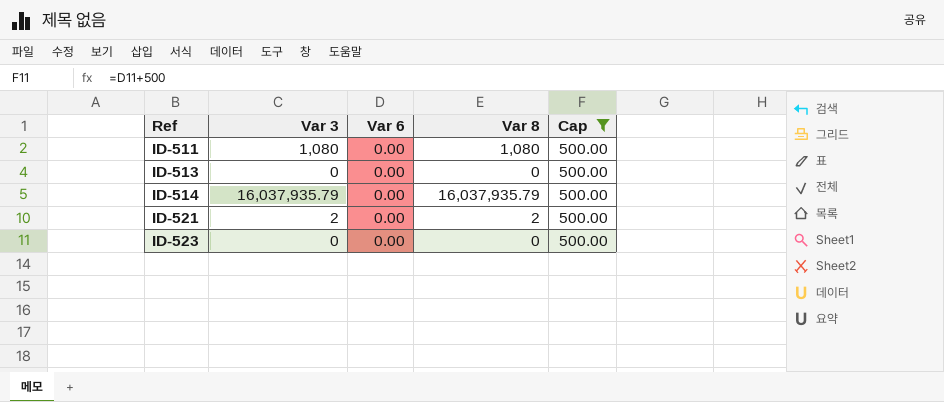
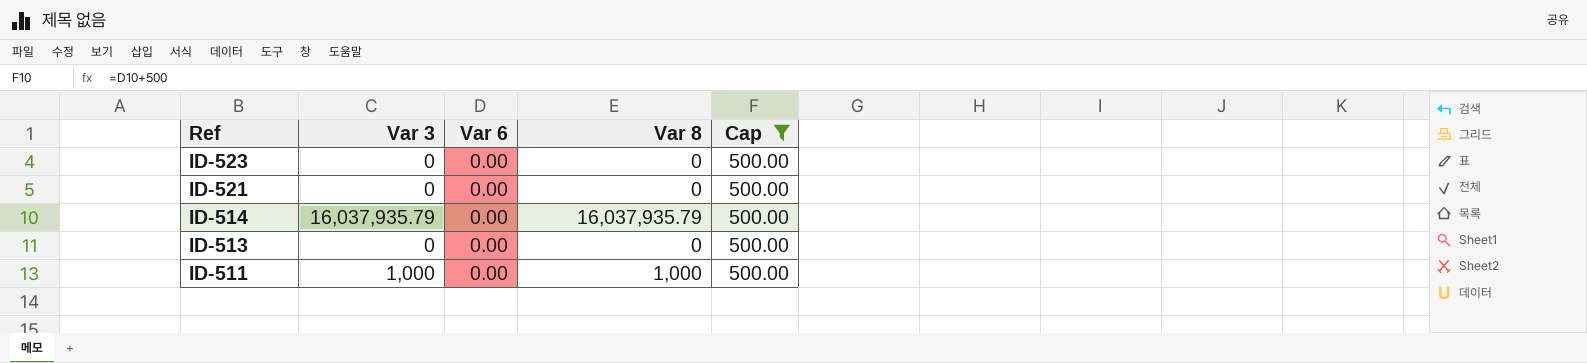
row order: Ref ascending -> Ref descending
ID-521 | Var 3: 2 -> 0
ID-521 | Var 8: 2 -> 0
ID-511 | Var 3: 1,080 -> 1,000
ID-511 | Var 8: 1,080 -> 1,000

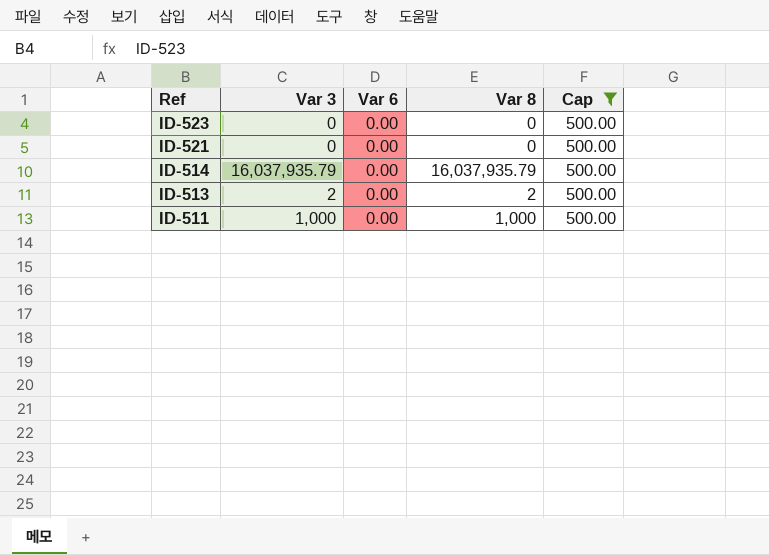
ID-513 | Var 3: 0 -> 2
ID-513 | Var 8: 0 -> 2

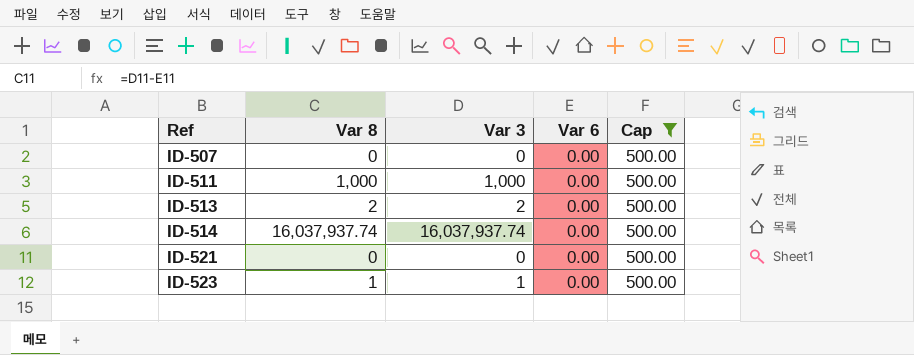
row order: Ref descending -> Ref ascending
column Var 8 | position: 4 -> 2
row ID-507: none -> 0 | 0 | 0.00 | 500.00
ID-514 | Var 8: 16,037,935.79 -> 16,037,937.74
ID-514 | Var 3: 16,037,935.79 -> 16,037,937.74
ID-523 | Var 8: 0 -> 1
ID-523 | Var 3: 0 -> 1

